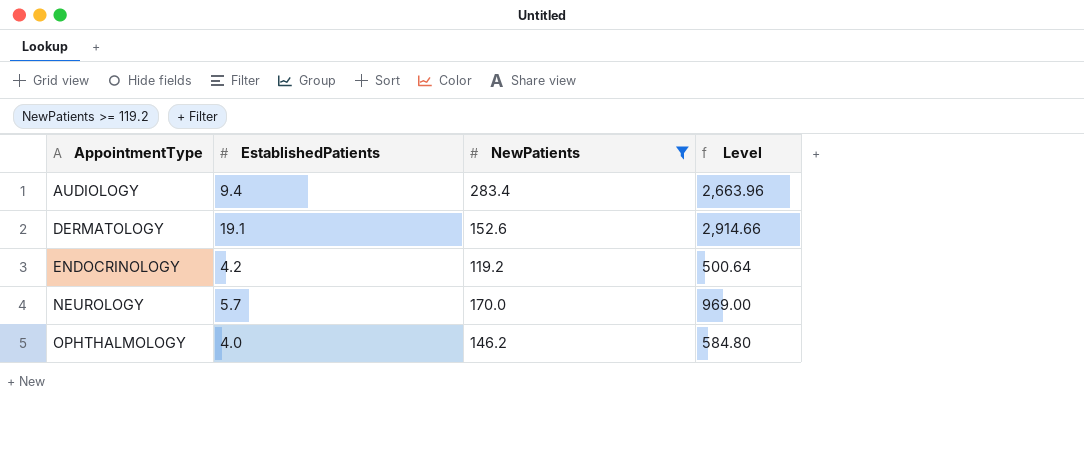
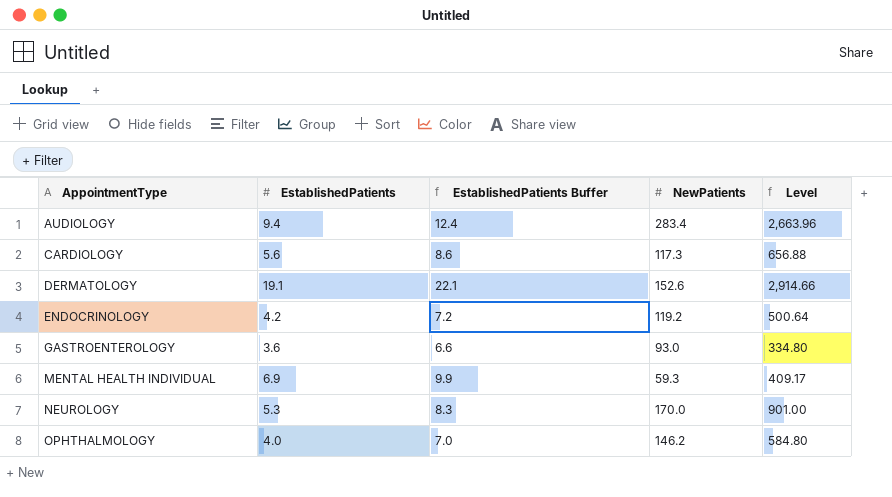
filter: NewPatients >= 119.2 -> none
column EstablishedPatients Buffer | formula: none -> [EstablishedPatients] + 3
NEUROLOGY | EstablishedPatients: 5.7 -> 5.3
NEUROLOGY | Level: 969.00 -> 901.00

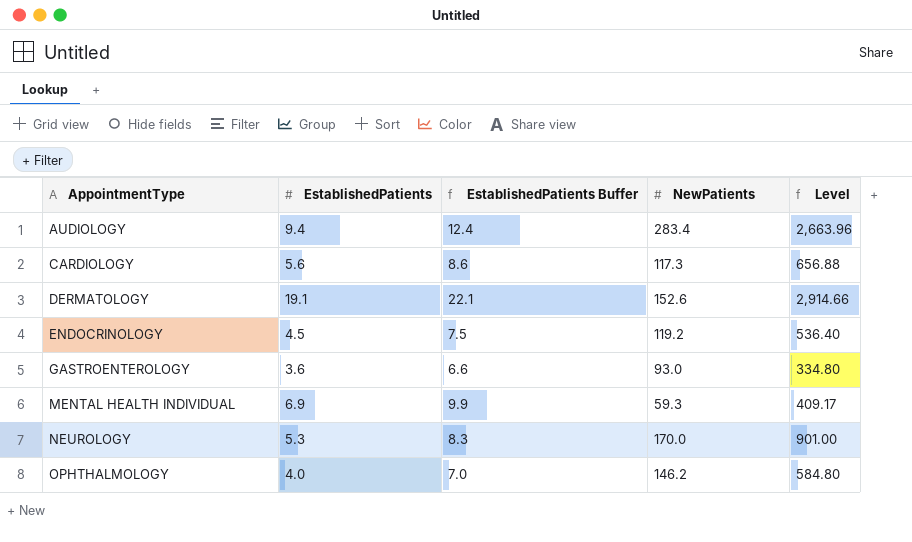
ENDOCRINOLOGY | EstablishedPatients: 4.2 -> 4.5
ENDOCRINOLOGY | EstablishedPatients Buffer: 7.2 -> 7.5
ENDOCRINOLOGY | Level: 500.64 -> 536.40

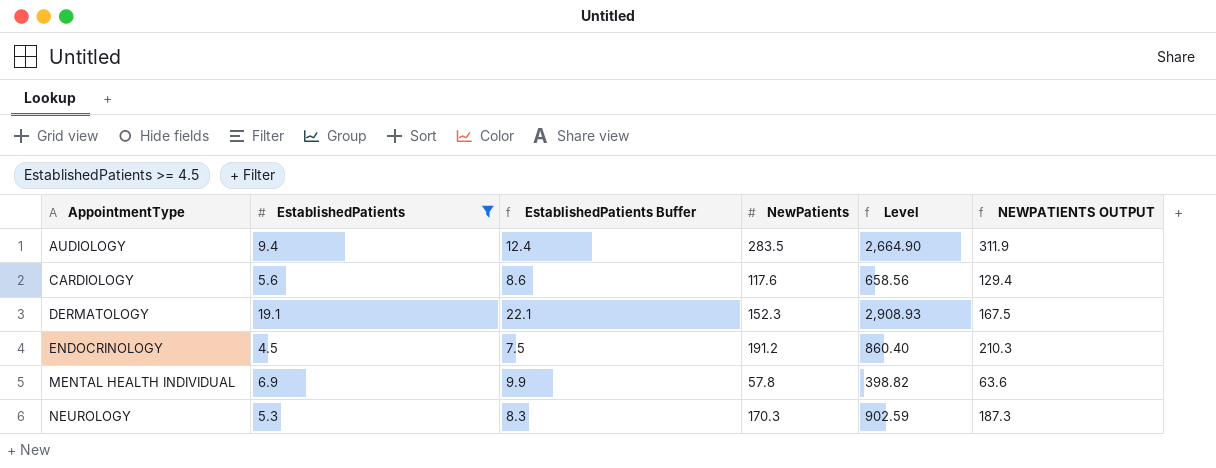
filter: none -> EstablishedPatients >= 4.5
column NEWPATIENTS OUTPUT | formula: none -> [NewPatients] * 1.1
AUDIOLOGY | NewPatients: 283.4 -> 283.5
AUDIOLOGY | Level: 2,663.96 -> 2,664.90
CARDIOLOGY | NewPatients: 117.3 -> 117.6
CARDIOLOGY | Level: 656.88 -> 658.56
DERMATOLOGY | NewPatients: 152.6 -> 152.3
DERMATOLOGY | Level: 2,914.66 -> 2,908.93
ENDOCRINOLOGY | NewPatients: 119.2 -> 191.2
ENDOCRINOLOGY | Level: 536.40 -> 860.40
MENTAL HEALTH INDIVIDUAL | NewPatients: 59.3 -> 57.8
MENTAL HEALTH INDIVIDUAL | Level: 409.17 -> 398.82
NEUROLOGY | NewPatients: 170.0 -> 170.3
NEUROLOGY | Level: 901.00 -> 902.59

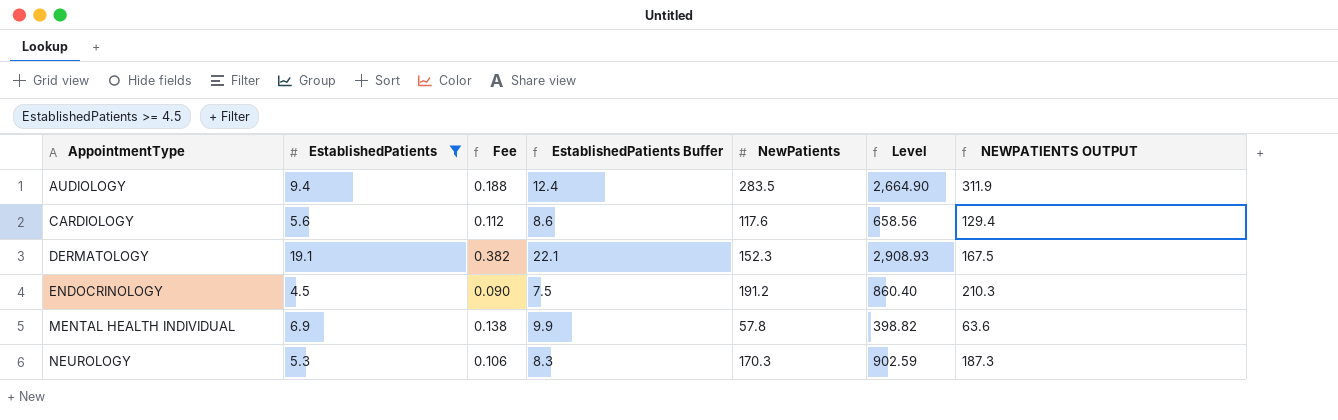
column Fee | formula: none -> [EstablishedPatients] * 0.02

